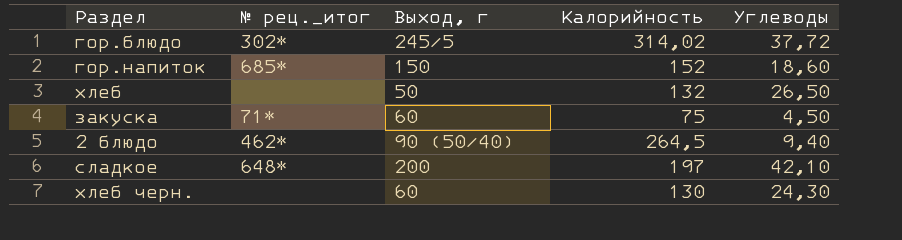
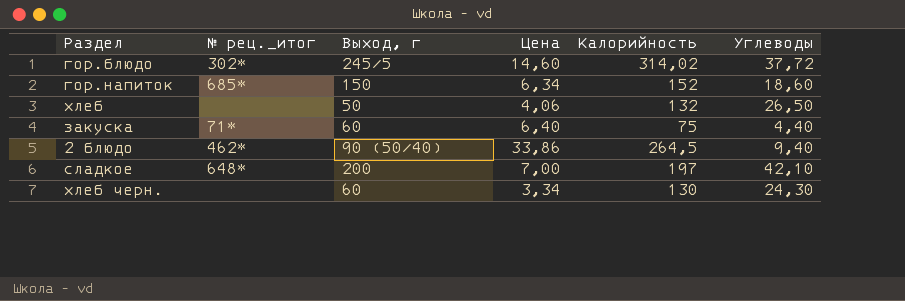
column Цена | position: none -> 4
закуска | Углеводы: 4,50 -> 4,40

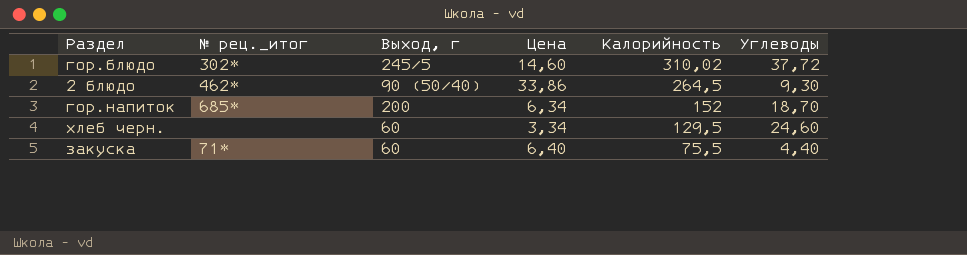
row order: none -> Калорийность descending
row хлеб: none | 50 | 4,06 | 132 | 26,50 -> none
row сладкое: 648* | 200 | 7,00 | 197 | 42,10 -> none
гор.блюдо | Калорийность: 314,02 -> 310,02
2 блюдо | Углеводы: 9,40 -> 9,30
гор.напиток | Выход, г: 150 -> 200
гор.напиток | Углеводы: 18,60 -> 18,70
хлеб черн. | Калорийность: 130 -> 129,5
хлеб черн. | Углеводы: 24,30 -> 24,60
закуска | Калорийность: 75 -> 75,5

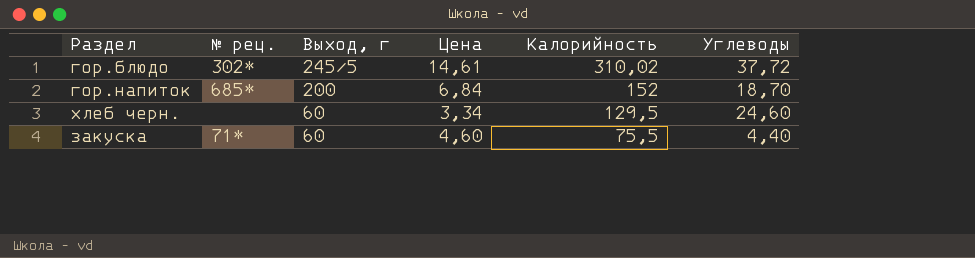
column name: № рец._итог -> № рец.
row 2 блюдо: 462* | 90 (50/40) | 33,86 | 264,5 | 9,30 -> none
гор.блюдо | Цена: 14,60 -> 14,61
гор.напиток | Цена: 6,34 -> 6,84
закуска | Цена: 6,40 -> 4,60

